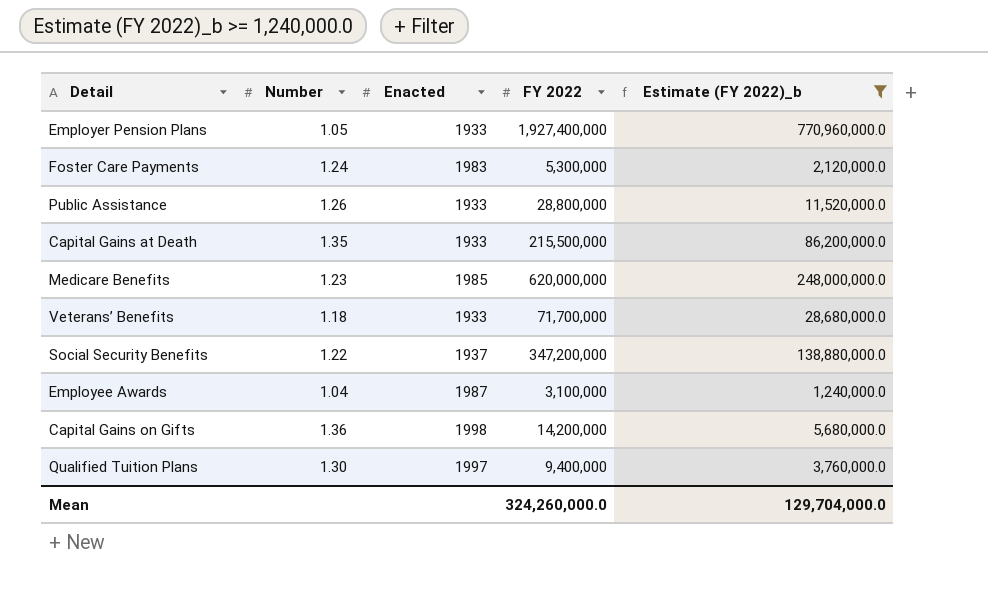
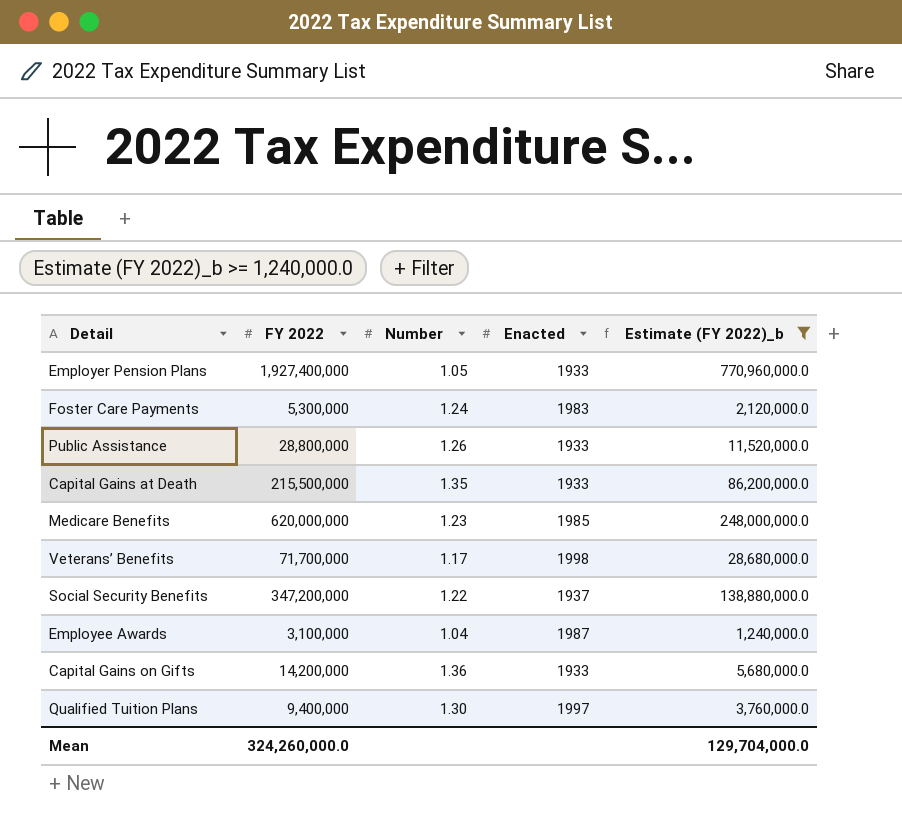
column FY 2022 | position: 4 -> 2
Veterans’ Benefits | Number: 1.18 -> 1.17
Veterans’ Benefits | Enacted: 1933 -> 1998
Capital Gains on Gifts | Enacted: 1998 -> 1933

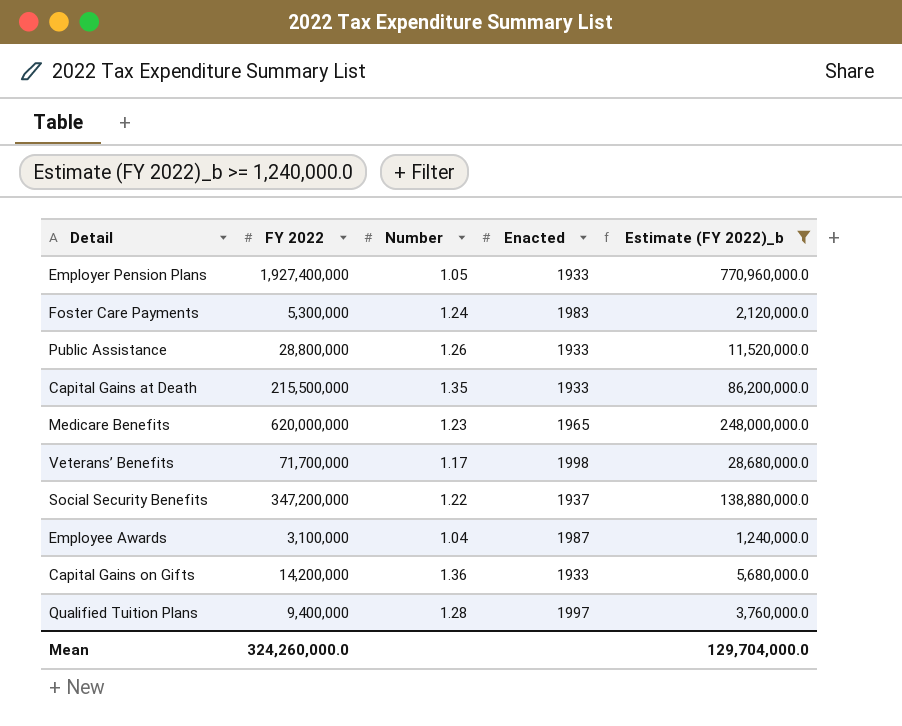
Medicare Benefits | Enacted: 1985 -> 1965
Qualified Tuition Plans | Number: 1.30 -> 1.28

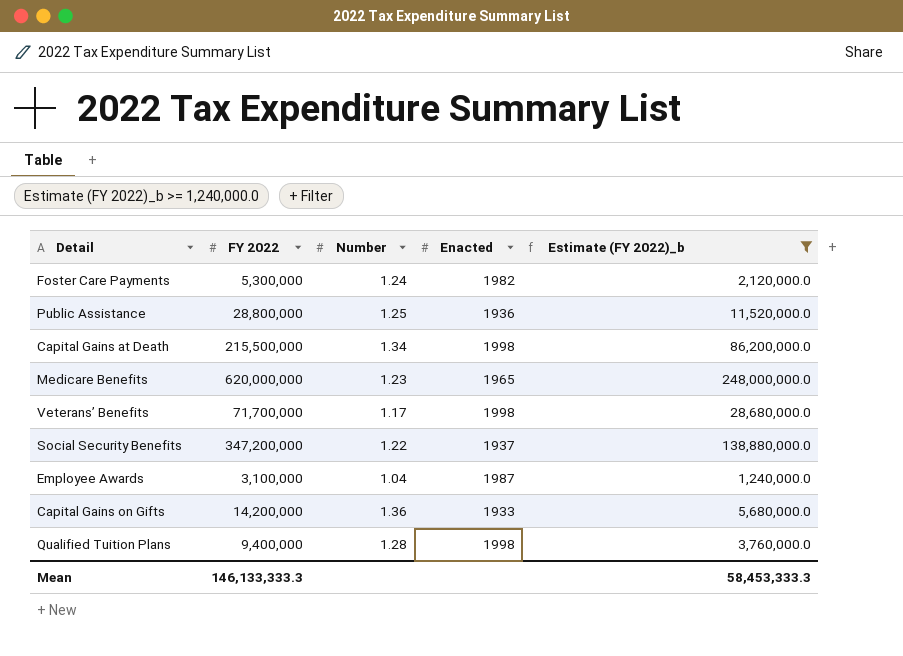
row Employer Pension Plans: 1,927,400,000 | 1.05 | 1933 | 770,960,000.0 -> none
Foster Care Payments | Enacted: 1983 -> 1982
Public Assistance | Number: 1.26 -> 1.25
Public Assistance | Enacted: 1933 -> 1936
Capital Gains at Death | Number: 1.35 -> 1.34
Capital Gains at Death | Enacted: 1933 -> 1998
Qualified Tuition Plans | Enacted: 1997 -> 1998
Mean | FY 2022: 324,260,000.0 -> 146,133,333.3
Mean | Estimate (FY 2022)_b: 129,704,000.0 -> 58,453,333.3

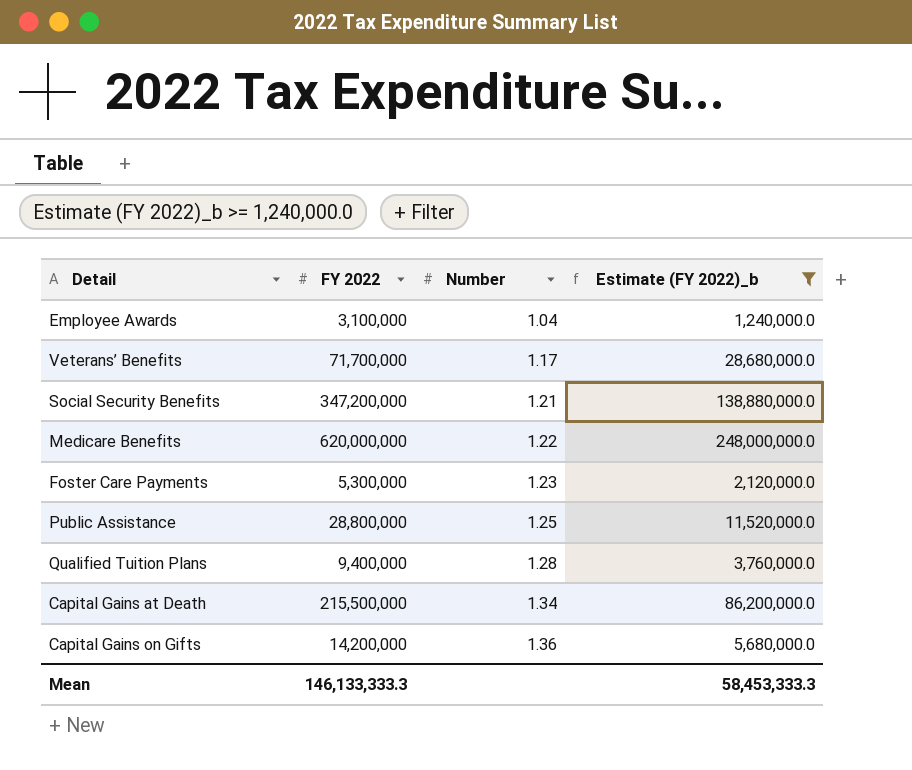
row order: none -> Number ascending
column Enacted | position: 4 -> none
Social Security Benefits | Number: 1.22 -> 1.21
Medicare Benefits | Number: 1.23 -> 1.22
Foster Care Payments | Number: 1.24 -> 1.23

